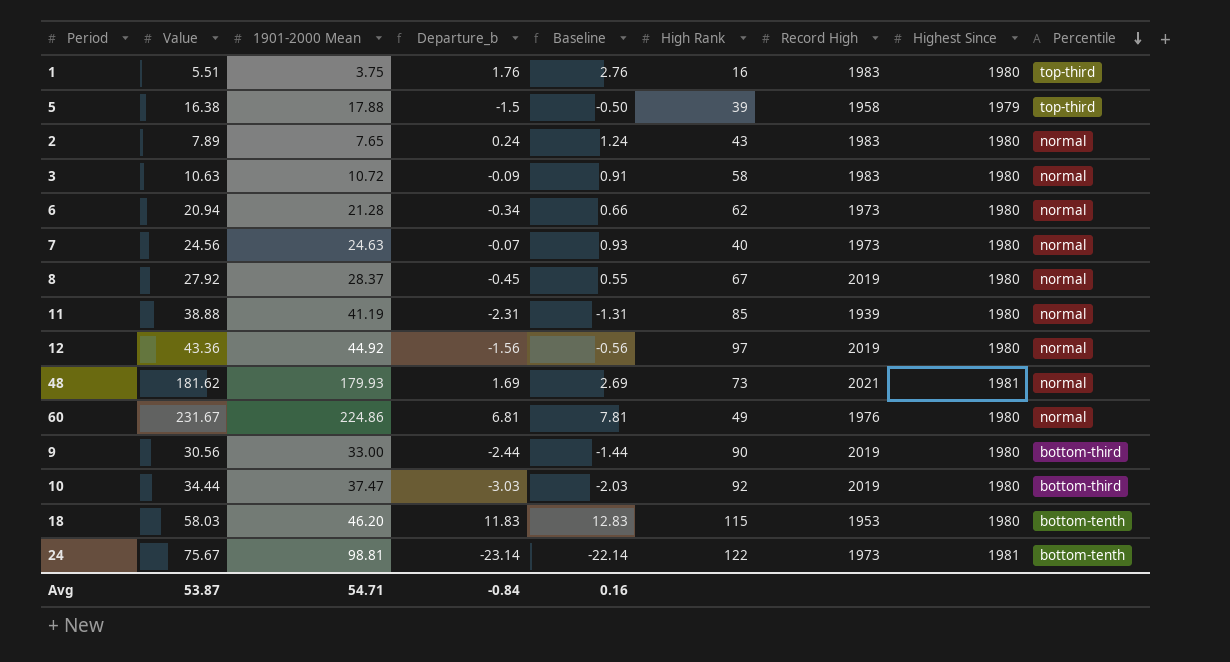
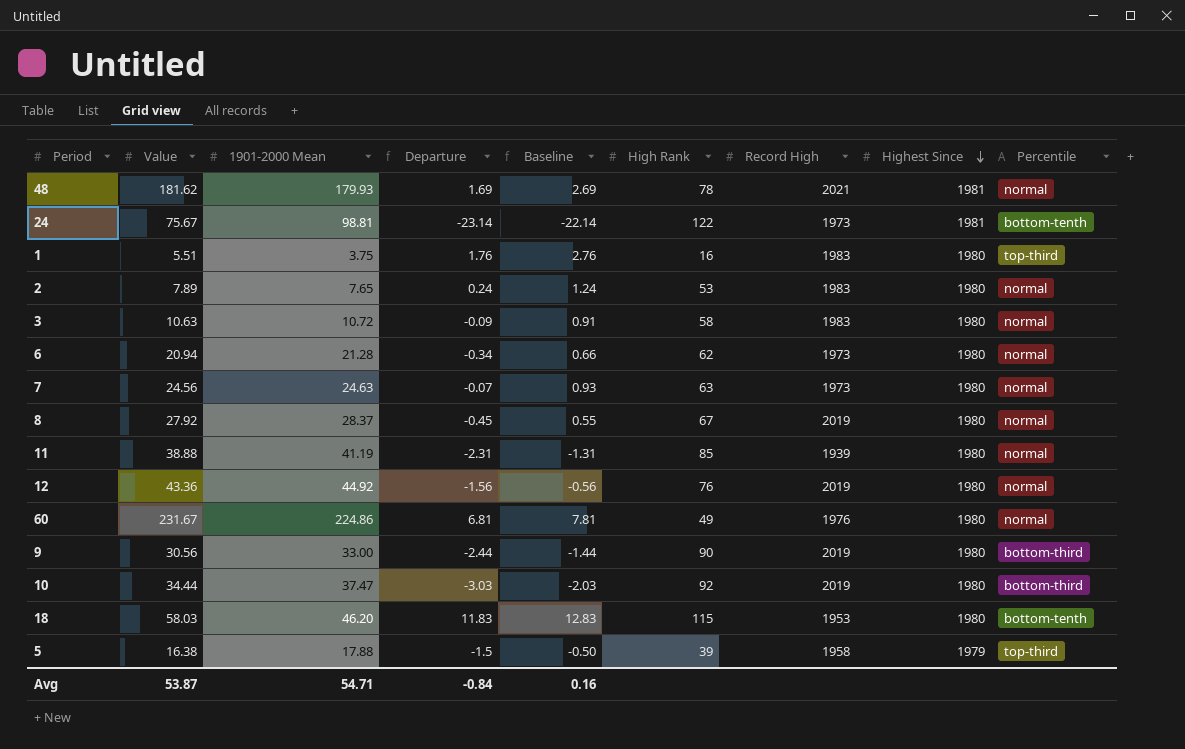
row order: Percentile descending -> Highest Since descending
column name: Departure_b -> Departure
48 | High Rank: 73 -> 78
2 | High Rank: 43 -> 53
7 | High Rank: 40 -> 63
12 | High Rank: 97 -> 76

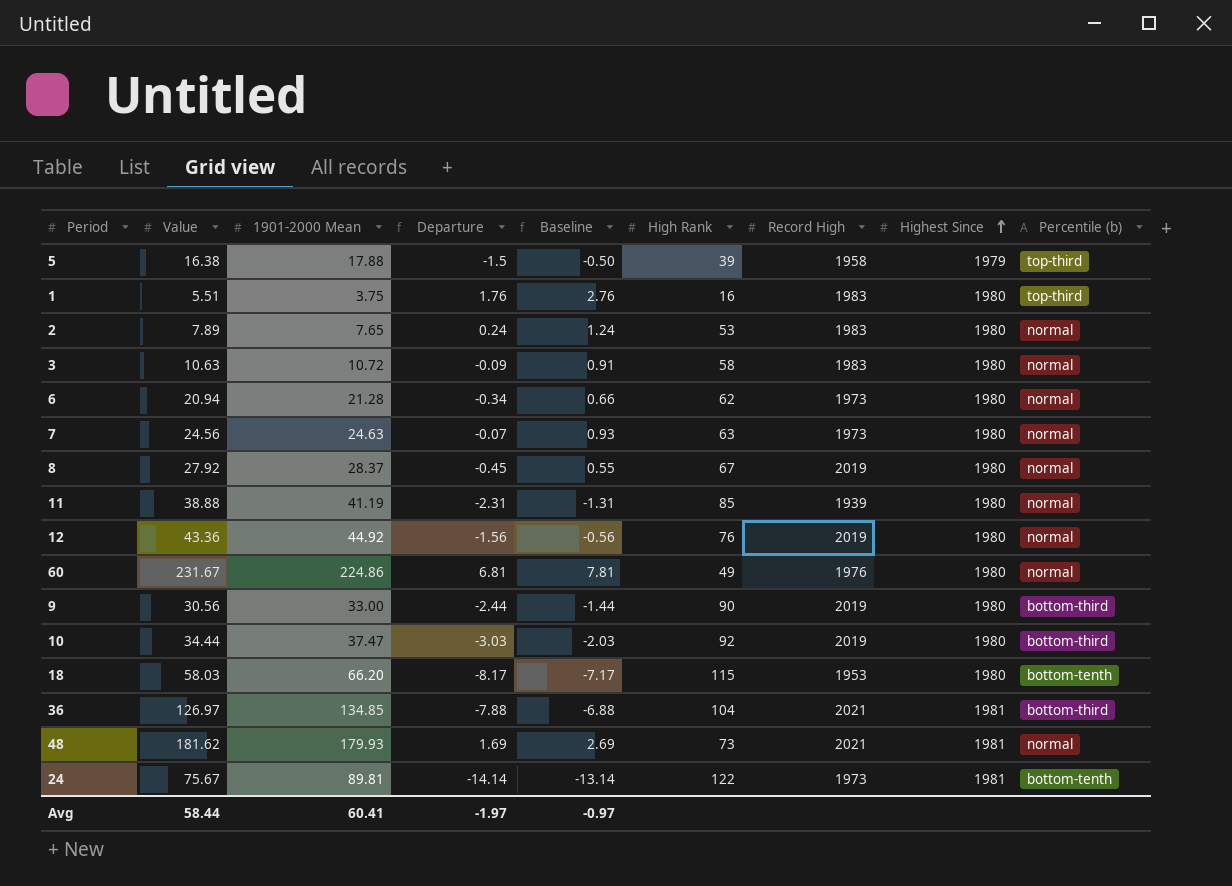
row order: Highest Since descending -> Highest Since ascending
column name: Percentile -> Percentile (b)
18 | 1901-2000 Mean: 46.20 -> 66.20
18 | Departure: 11.83 -> -8.17
18 | Baseline: 12.83 -> -7.17
row 36: none -> 126.97 | 134.85 | -7.88 | -6.88 | 104 | 2021 | 1981 | bottom-third
48 | High Rank: 78 -> 73
24 | 1901-2000 Mean: 98.81 -> 89.81
24 | Departure: -23.14 -> -14.14
24 | Baseline: -22.14 -> -13.14
Avg | Value: 53.87 -> 58.44
Avg | 1901-2000 Mean: 54.71 -> 60.41
Avg | Departure: -0.84 -> -1.97
Avg | Baseline: 0.16 -> -0.97

